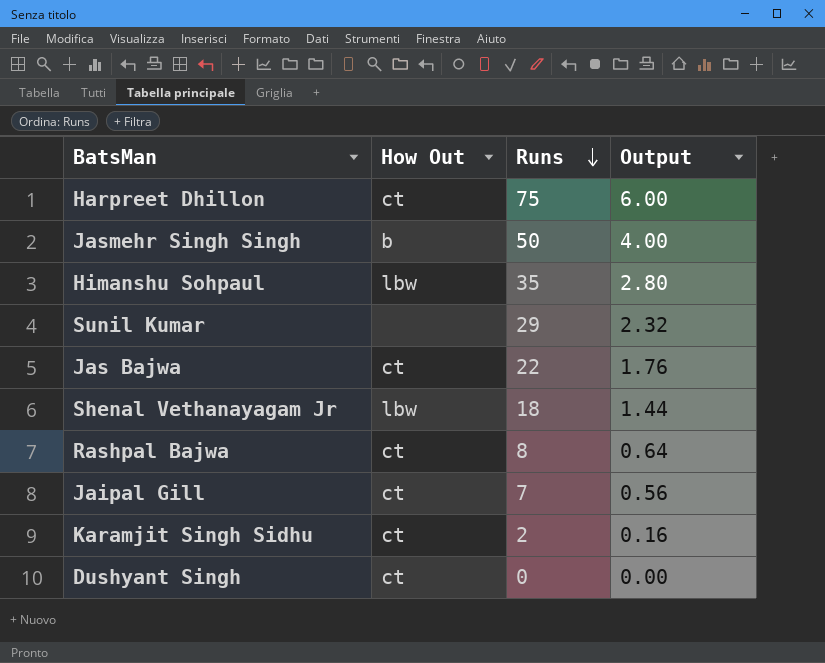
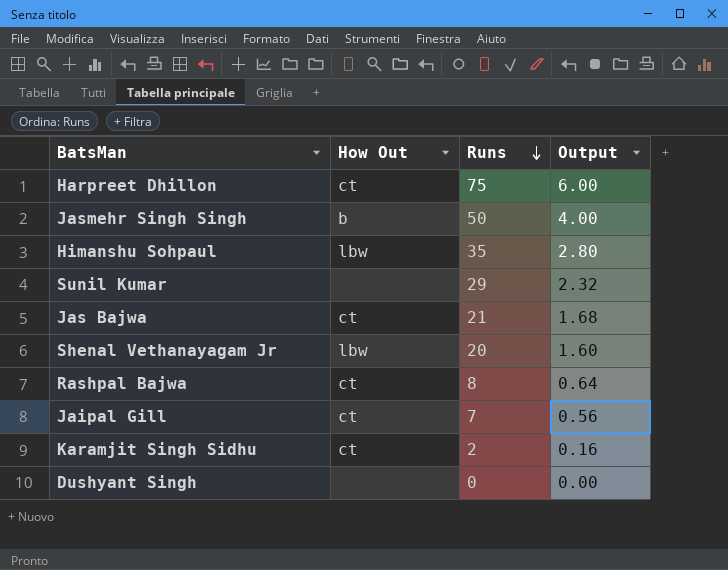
Jas Bajwa | Runs: 22 -> 21
Jas Bajwa | Output: 1.76 -> 1.68
Shenal Vethanayagam Jr | Runs: 18 -> 20
Shenal Vethanayagam Jr | Output: 1.44 -> 1.60
Dushyant Singh | How Out: ct -> none

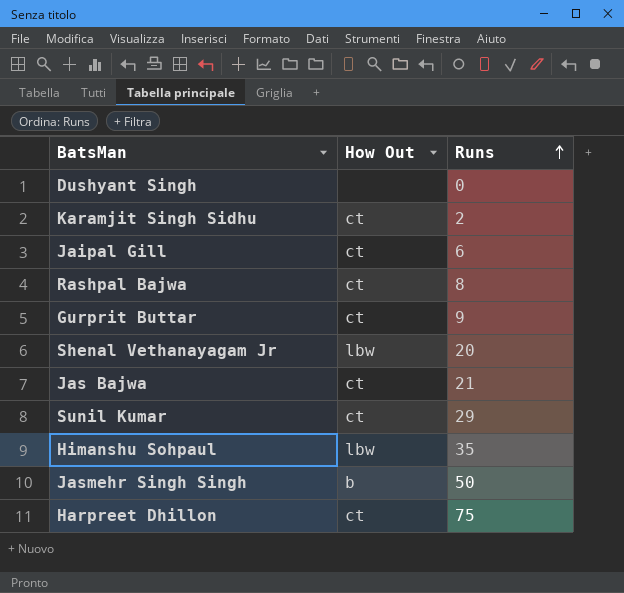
row order: Runs descending -> Runs ascending
column Output | formula: [Runs] * 0.08 -> none
Jaipal Gill | Runs: 7 -> 6
row Gurprit Buttar: none -> ct | 9
Sunil Kumar | How Out: none -> ct

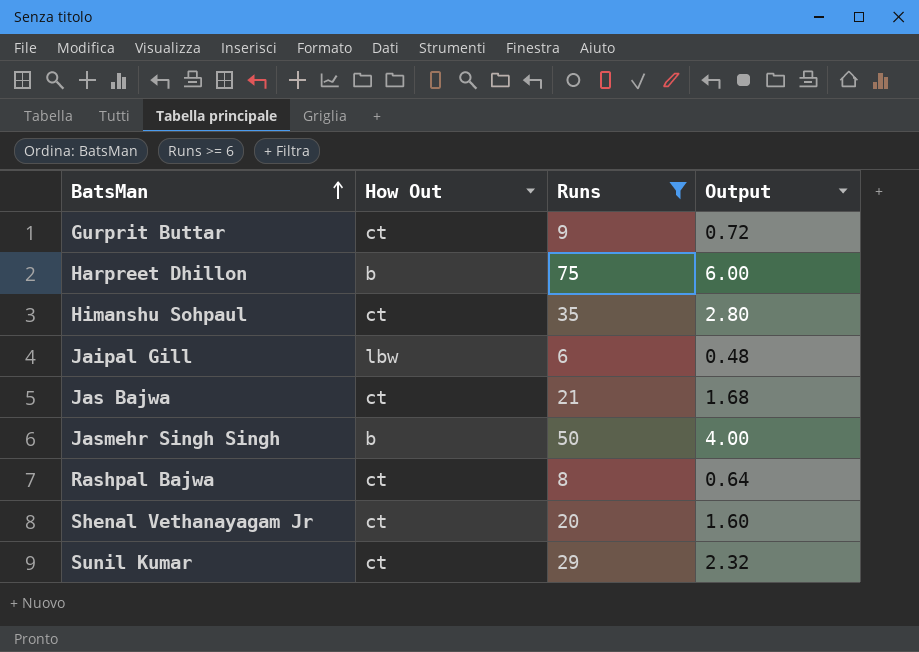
filter: none -> Runs >= 6
row order: Runs ascending -> BatsMan ascending
column Output | formula: none -> [Runs] * 0.08
Harpreet Dhillon | How Out: ct -> b
Himanshu Sohpaul | How Out: lbw -> ct
Jaipal Gill | How Out: ct -> lbw
Shenal Vethanayagam Jr | How Out: lbw -> ct

